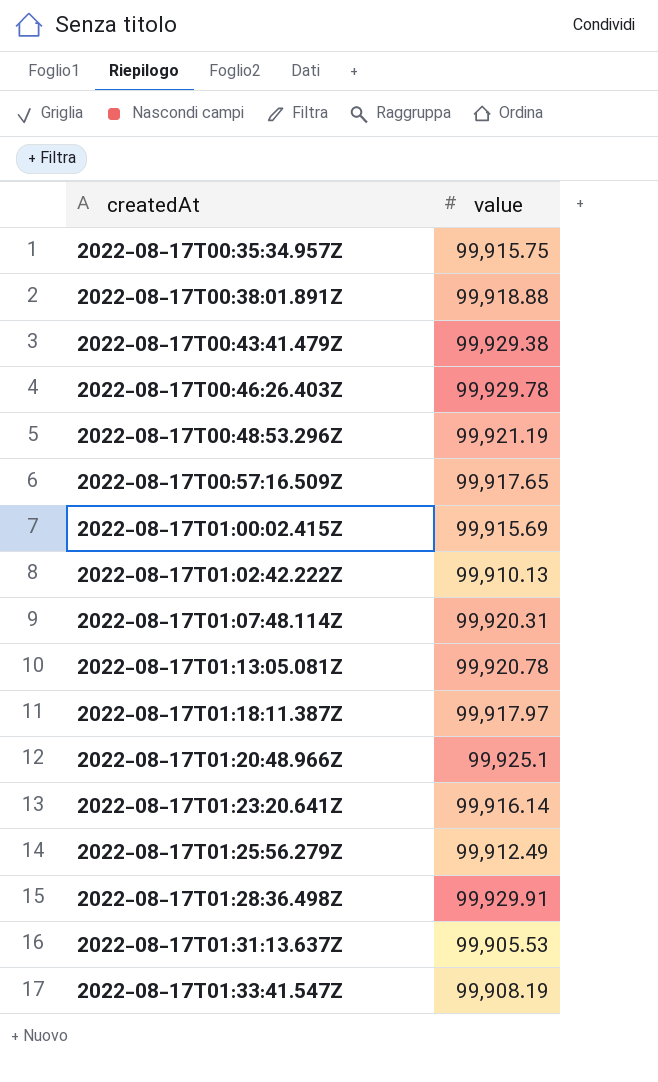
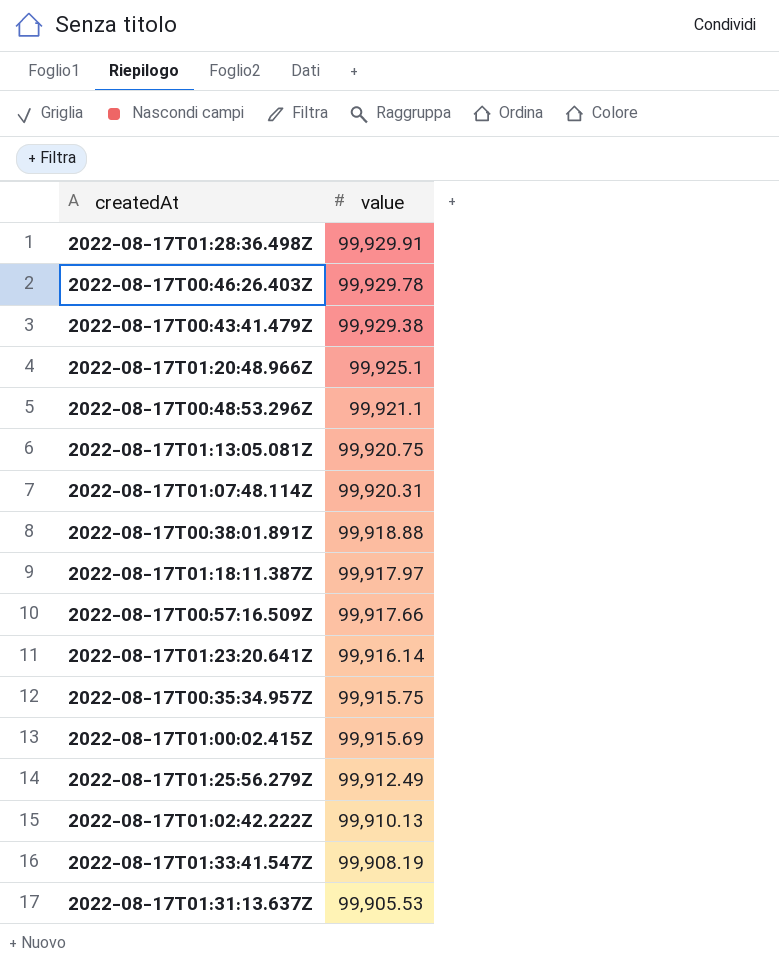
row order: createdAt ascending -> value descending
2022-08-17T00:48:53.296Z | value: 99,921.19 -> 99,921.1
2022-08-17T01:13:05.081Z | value: 99,920.78 -> 99,920.75
2022-08-17T00:57:16.509Z | value: 99,917.65 -> 99,917.66

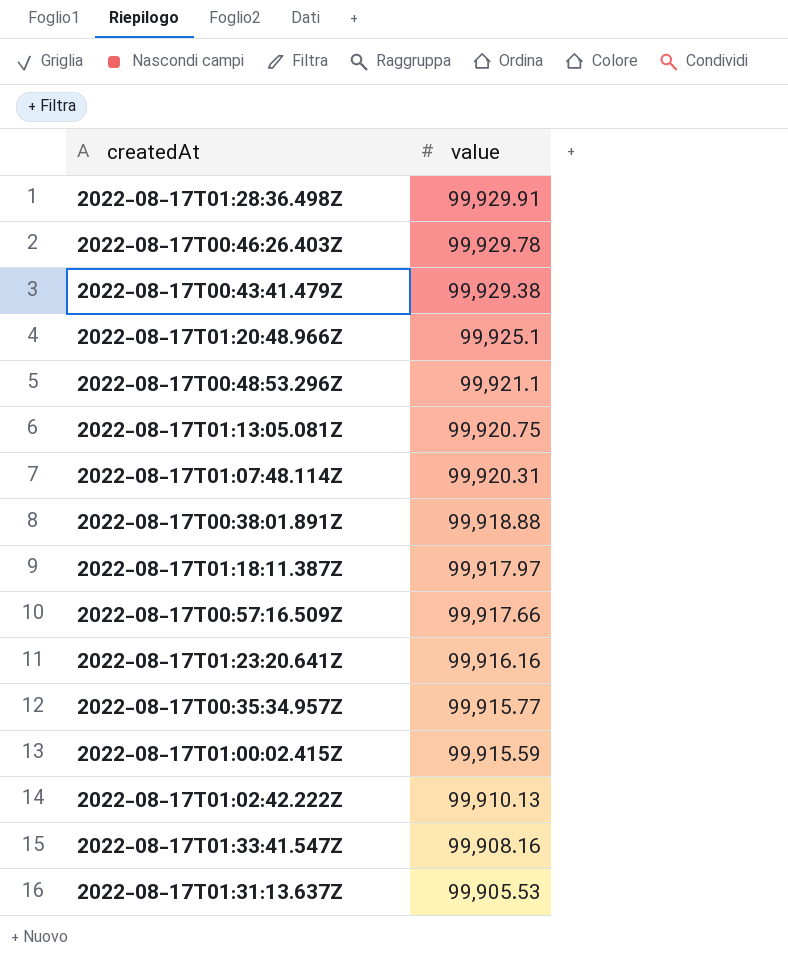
row 2022-08-17T01:25:56.279Z: 99,912.49 -> none
2022-08-17T01:23:20.641Z | value: 99,916.14 -> 99,916.16
2022-08-17T00:35:34.957Z | value: 99,915.75 -> 99,915.77
2022-08-17T01:00:02.415Z | value: 99,915.69 -> 99,915.59
2022-08-17T01:33:41.547Z | value: 99,908.19 -> 99,908.16

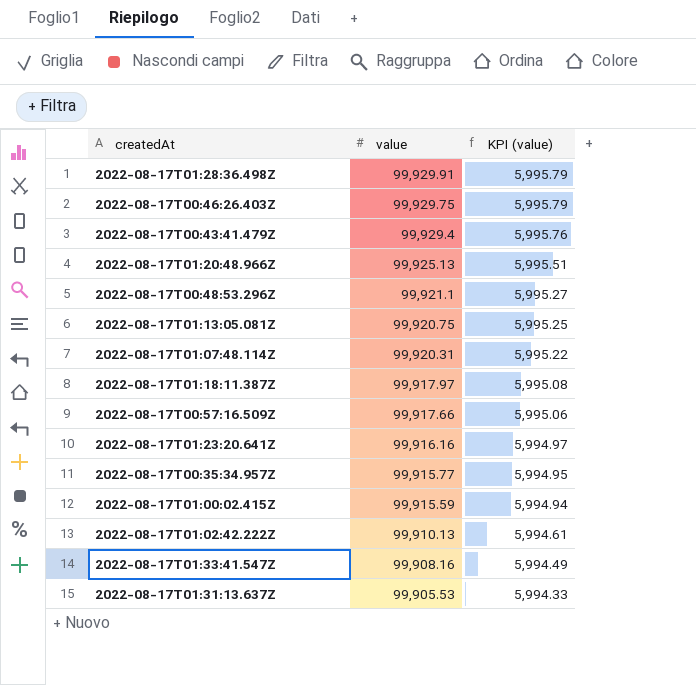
column KPI (value) | formula: none -> [value] * 0.06
row 2022-08-17T00:38:01.891Z: 99,918.88 -> none
2022-08-17T00:46:26.403Z | value: 99,929.78 -> 99,929.75
2022-08-17T00:43:41.479Z | value: 99,929.38 -> 99,929.4
2022-08-17T01:20:48.966Z | value: 99,925.1 -> 99,925.13

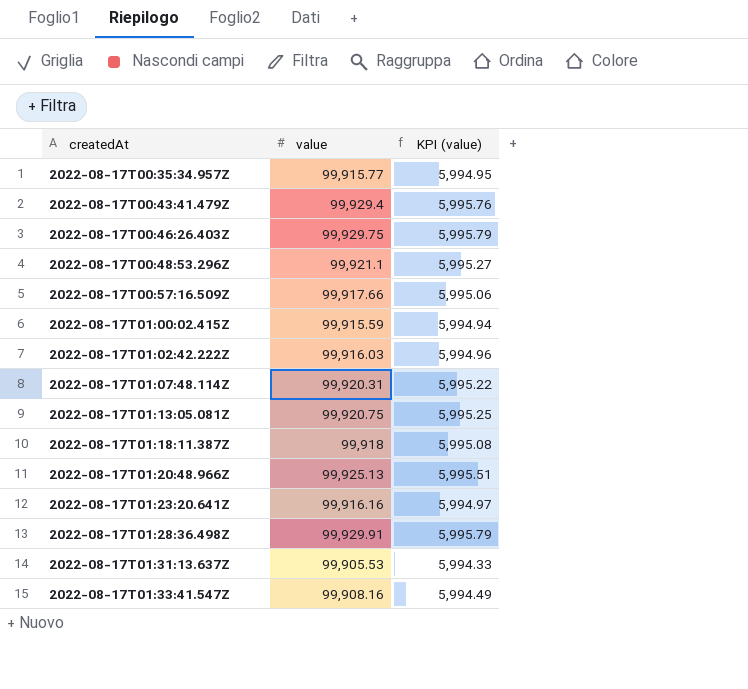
row order: value descending -> createdAt ascending
2022-08-17T01:02:42.222Z | value: 99,910.13 -> 99,916.03
2022-08-17T01:02:42.222Z | KPI (value): 5,994.61 -> 5,994.96
2022-08-17T01:18:11.387Z | value: 99,917.97 -> 99,918

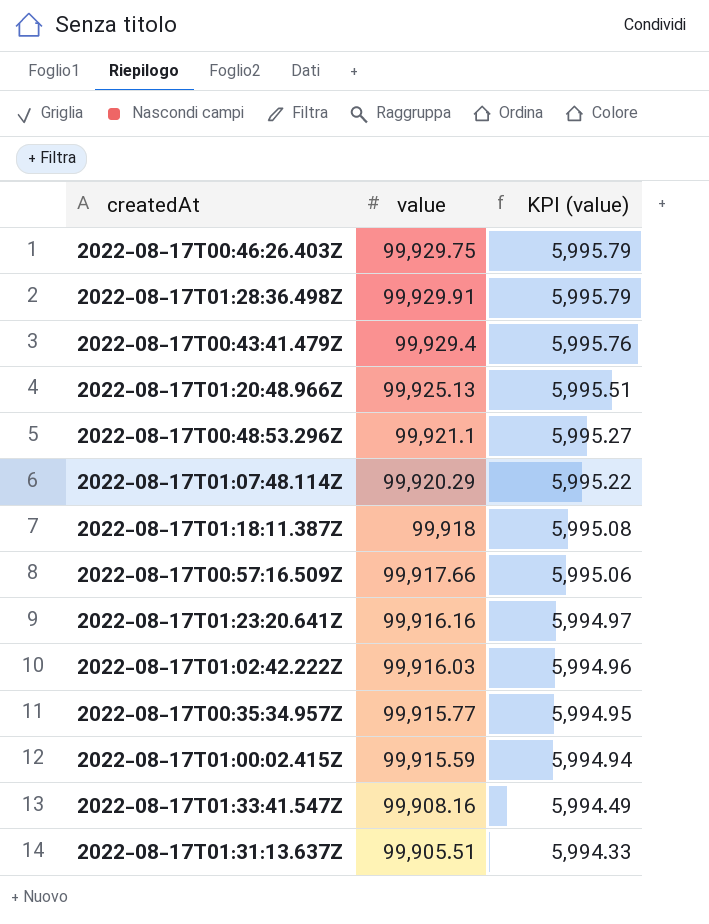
row order: createdAt ascending -> KPI (value) descending
row 2022-08-17T01:13:05.081Z: 99,920.75 | 5,995.25 -> none
2022-08-17T01:07:48.114Z | value: 99,920.31 -> 99,920.29
2022-08-17T01:31:13.637Z | value: 99,905.53 -> 99,905.51

